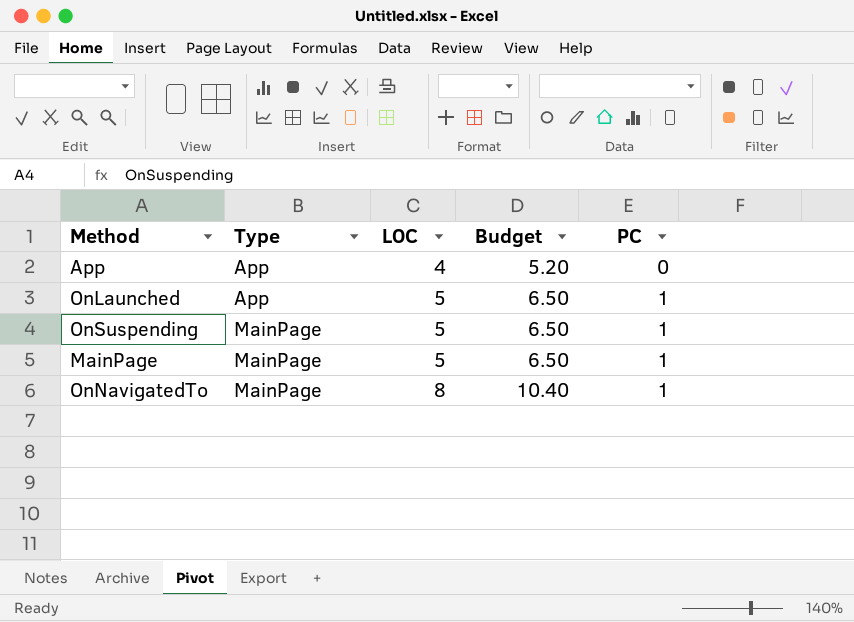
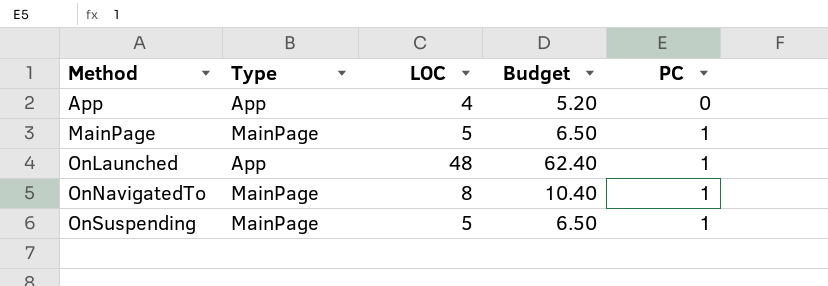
row order: Type ascending -> Method ascending
OnLaunched | LOC: 5 -> 48
OnLaunched | Budget: 6.50 -> 62.40

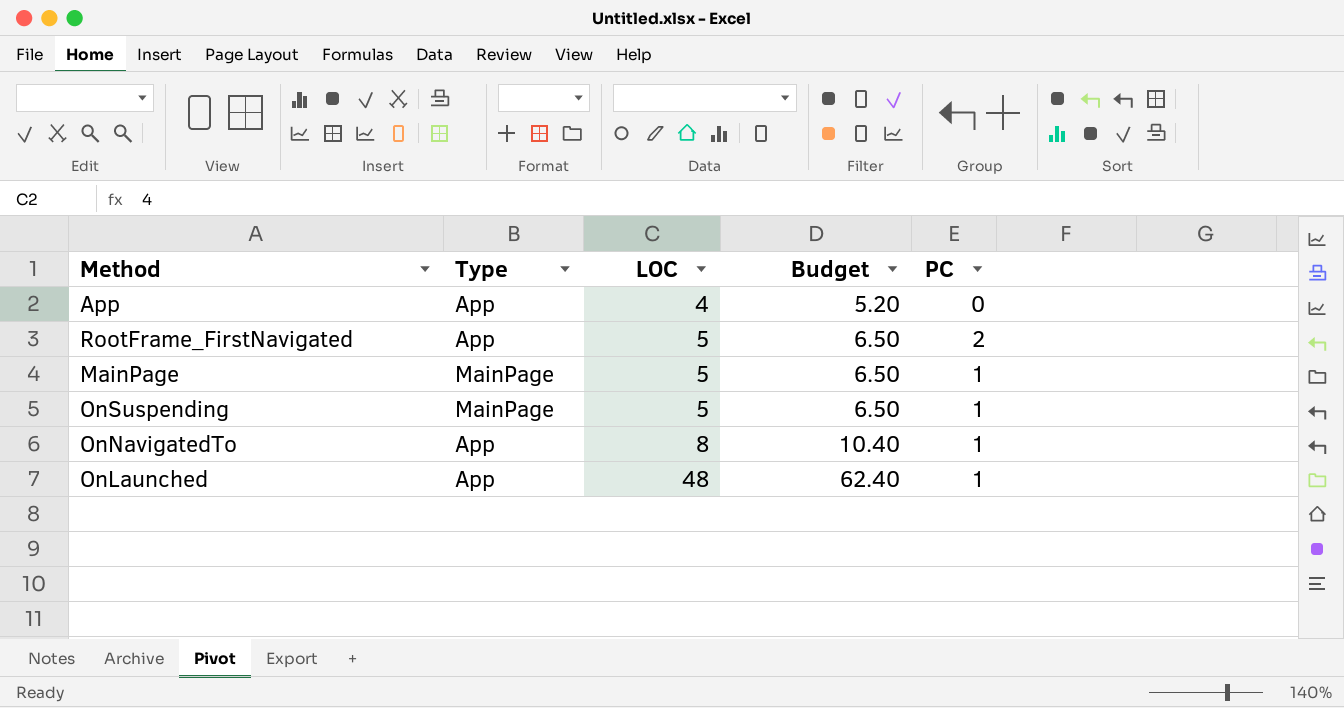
row order: Method ascending -> LOC ascending
row RootFrame_FirstNavigated: none -> App | 5 | 6.50 | 2
OnNavigatedTo | Type: MainPage -> App

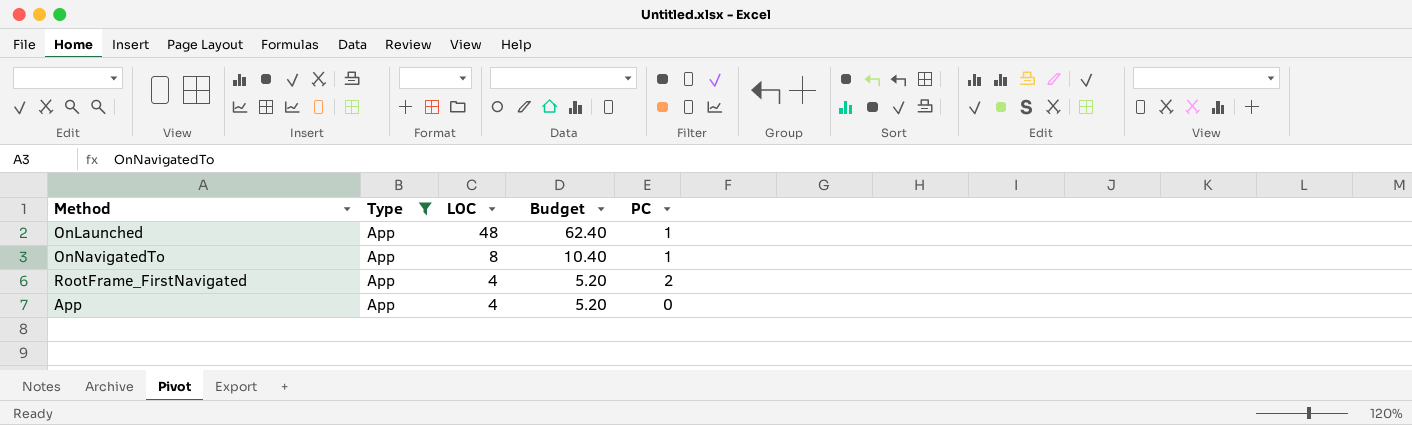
filter: none -> Type = App
row order: LOC ascending -> LOC descending
RootFrame_FirstNavigated | LOC: 5 -> 4
RootFrame_FirstNavigated | Budget: 6.50 -> 5.20

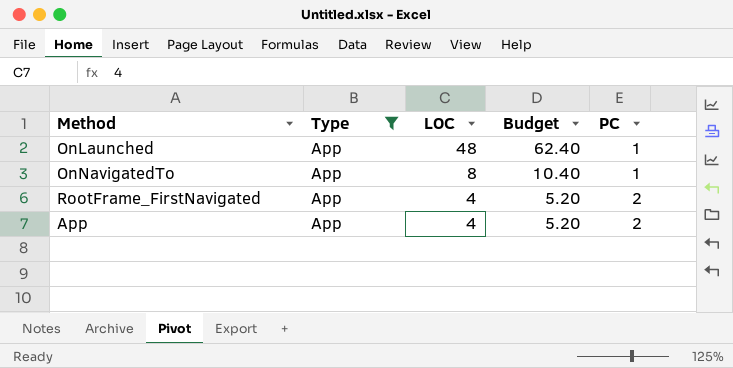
App | PC: 0 -> 2

